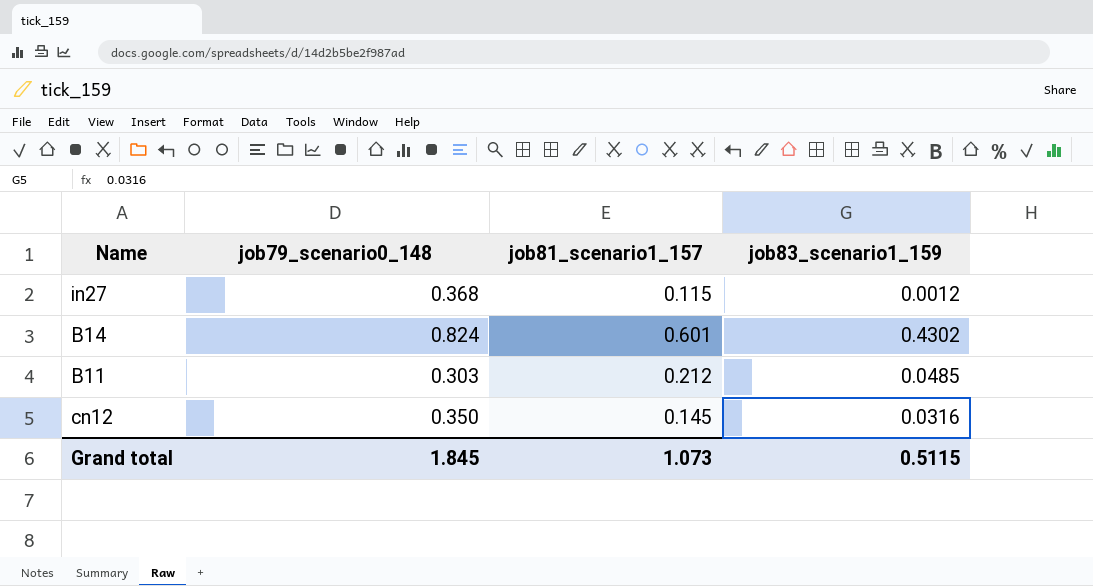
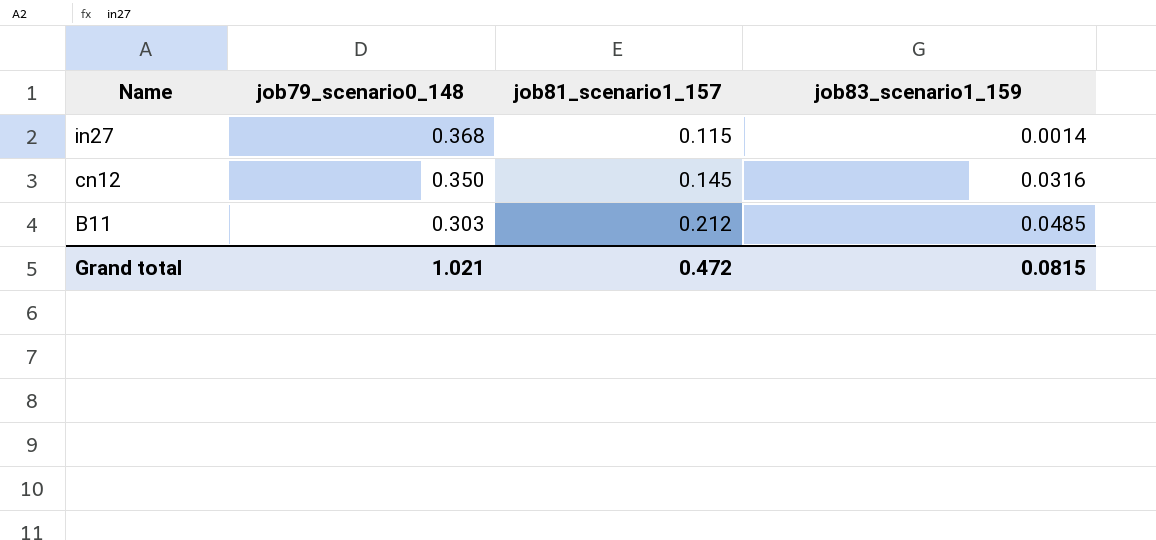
row order: none -> Name descending
row B14: 0.824 | 0.601 | 0.4302 -> none
in27 | job83_scenario1_159: 0.0012 -> 0.0014
Grand total | job79_scenario0_148: 1.845 -> 1.021
Grand total | job81_scenario1_157: 1.073 -> 0.472
Grand total | job83_scenario1_159: 0.5115 -> 0.0815

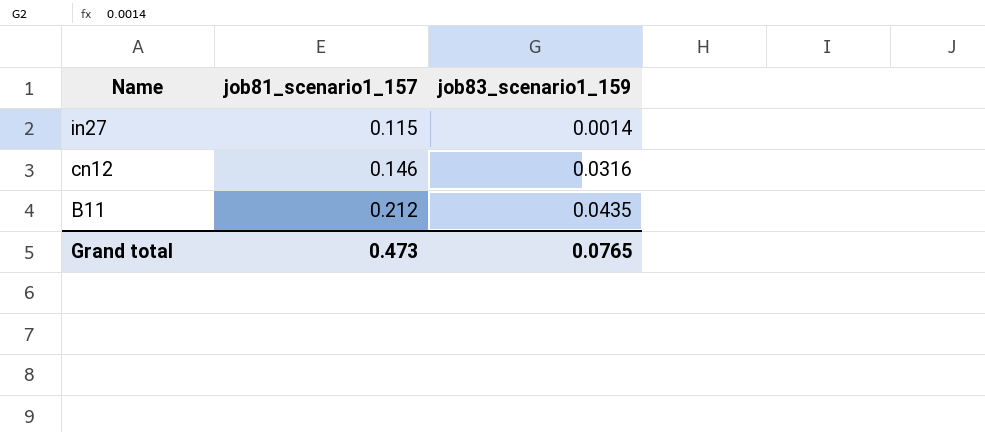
column job79_scenario0_148 | position: 2 -> none
cn12 | job81_scenario1_157: 0.145 -> 0.146
B11 | job83_scenario1_159: 0.0485 -> 0.0435
Grand total | job81_scenario1_157: 0.472 -> 0.473
Grand total | job83_scenario1_159: 0.0815 -> 0.0765

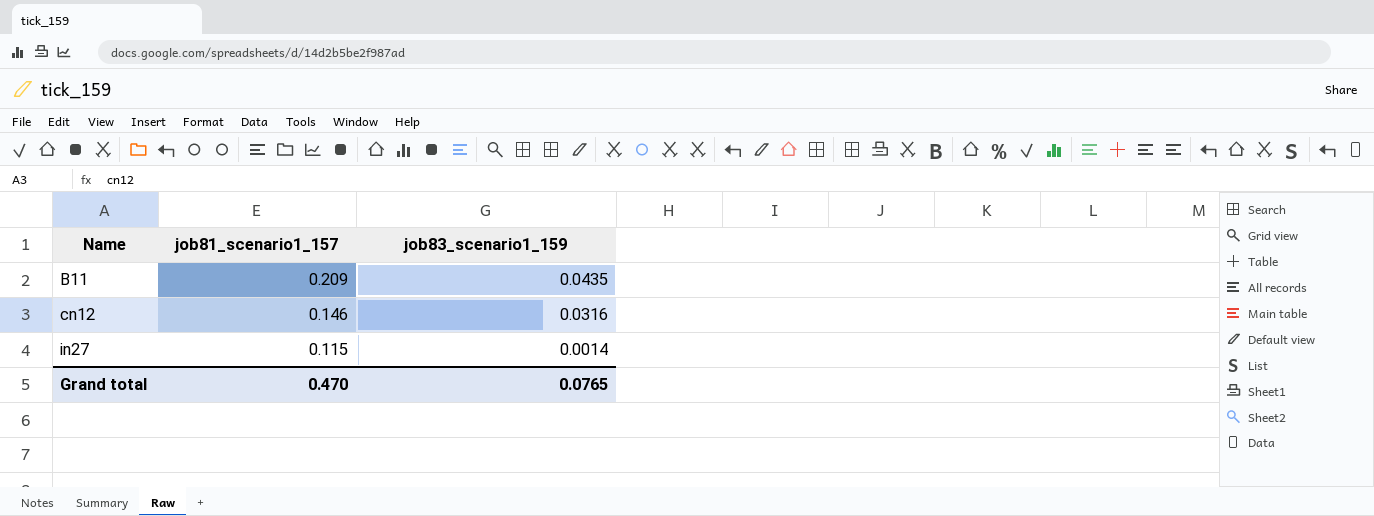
row order: Name descending -> Name ascending
B11 | job81_scenario1_157: 0.212 -> 0.209
Grand total | job81_scenario1_157: 0.473 -> 0.470

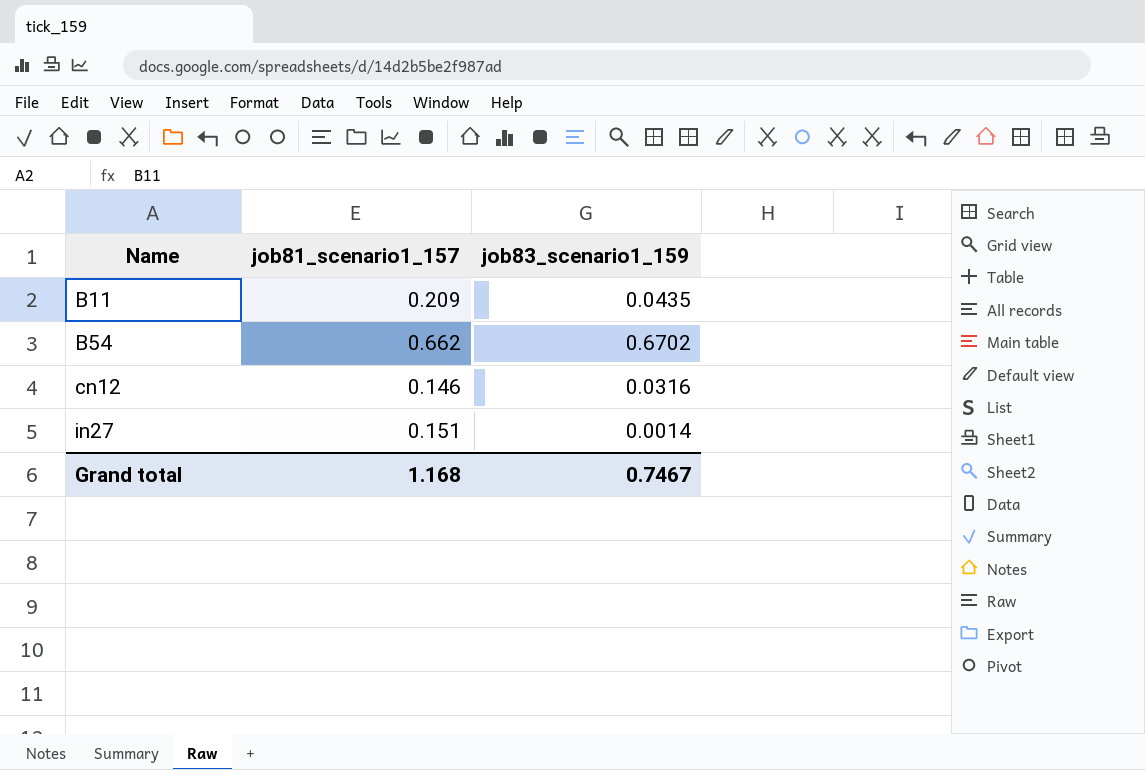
row B54: none -> 0.662 | 0.6702
in27 | job81_scenario1_157: 0.115 -> 0.151
Grand total | job81_scenario1_157: 0.470 -> 1.168
Grand total | job83_scenario1_159: 0.0765 -> 0.7467

